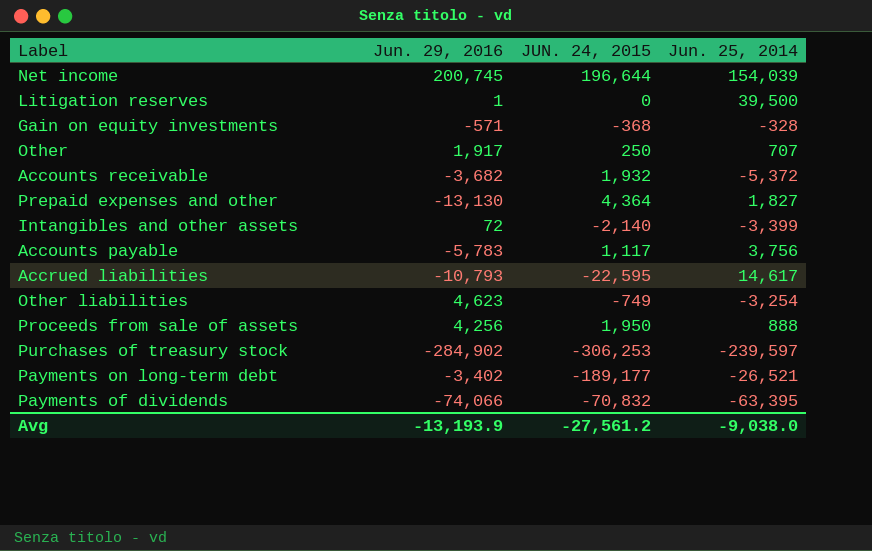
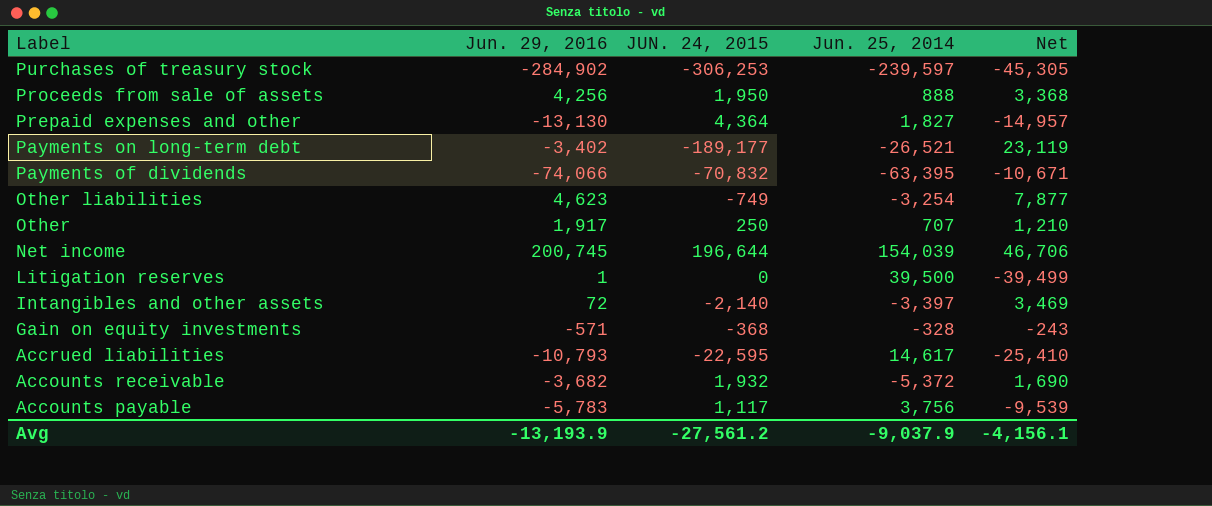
row order: none -> Label descending
column Net | formula: none -> [Jun. 29, 2016] - [Jun. 25, 2014]
Intangibles and other assets | Jun. 25, 2014: -3,399 -> -3,397
Avg | Jun. 25, 2014: -9,038.0 -> -9,037.9

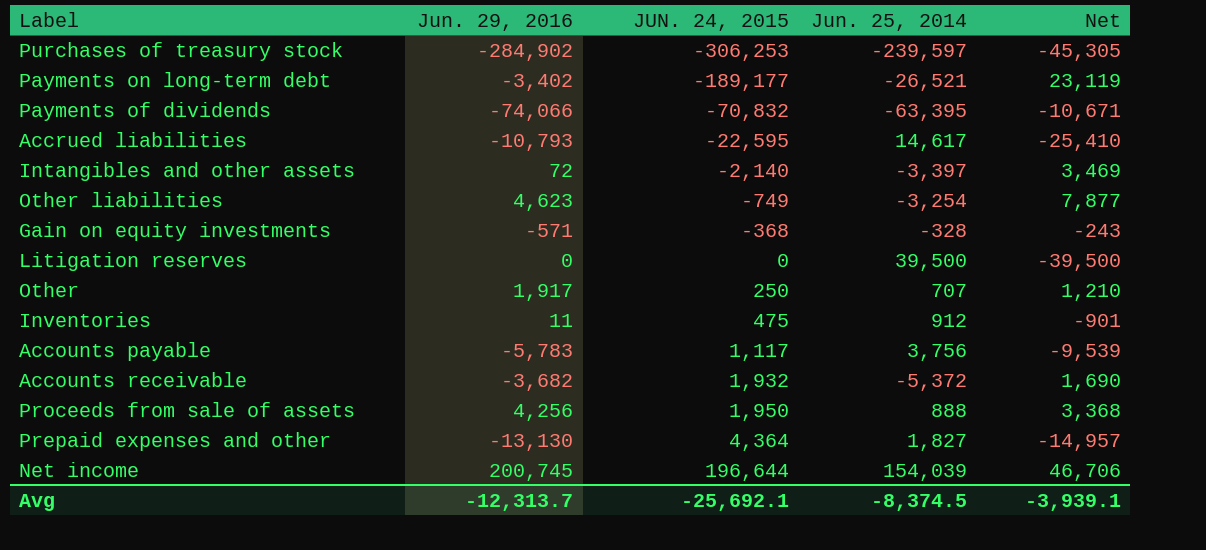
row order: Label descending -> JUN. 24, 2015 ascending
Litigation reserves | Jun. 29, 2016: 1 -> 0
Litigation reserves | Net: -39,499 -> -39,500
row Inventories: none -> 11 | 475 | 912 | -901
Avg | Jun. 29, 2016: -13,193.9 -> -12,313.7
Avg | JUN. 24, 2015: -27,561.2 -> -25,692.1
Avg | Jun. 25, 2014: -9,037.9 -> -8,374.5
Avg | Net: -4,156.1 -> -3,939.1

